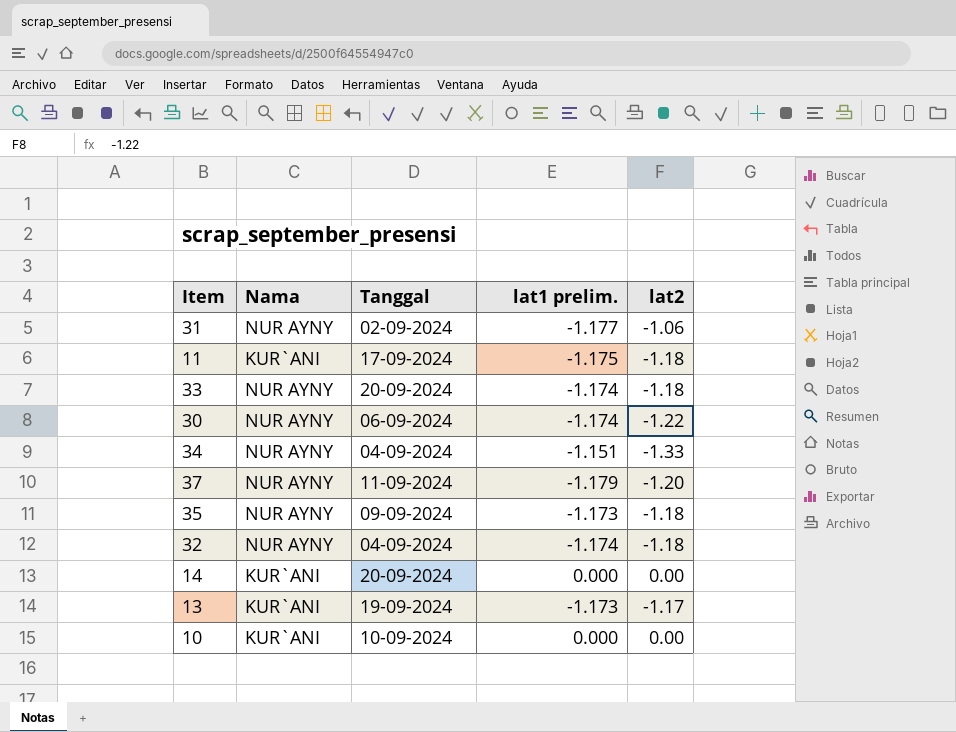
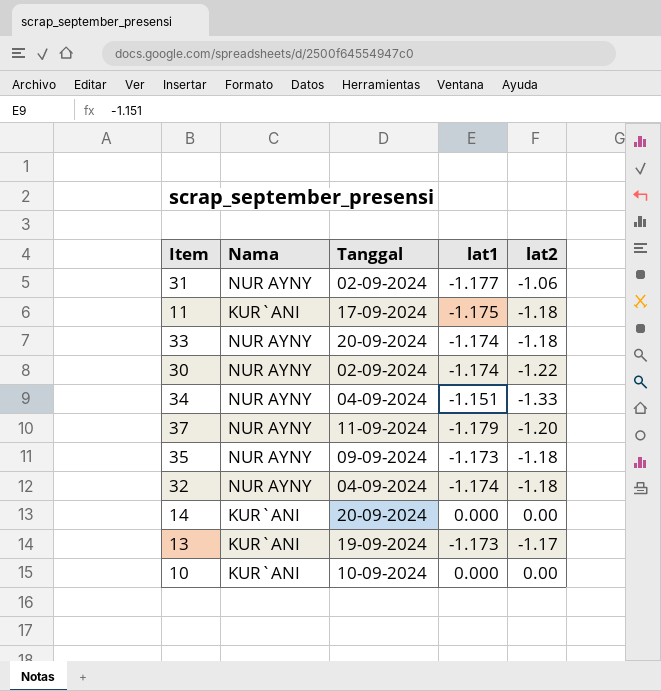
column name: lat1 prelim. -> lat1
30 | Tanggal: 06-09-2024 -> 02-09-2024

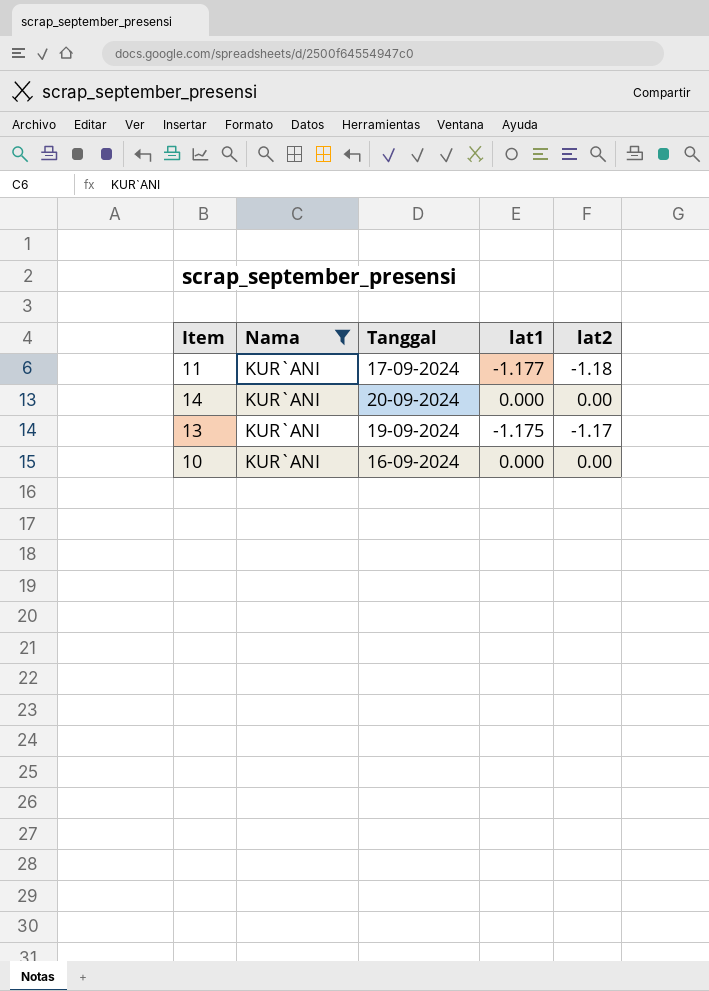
filter: none -> Nama = KUR`ANI
11 | lat1: -1.175 -> -1.177
13 | lat1: -1.173 -> -1.175
10 | Tanggal: 10-09-2024 -> 16-09-2024

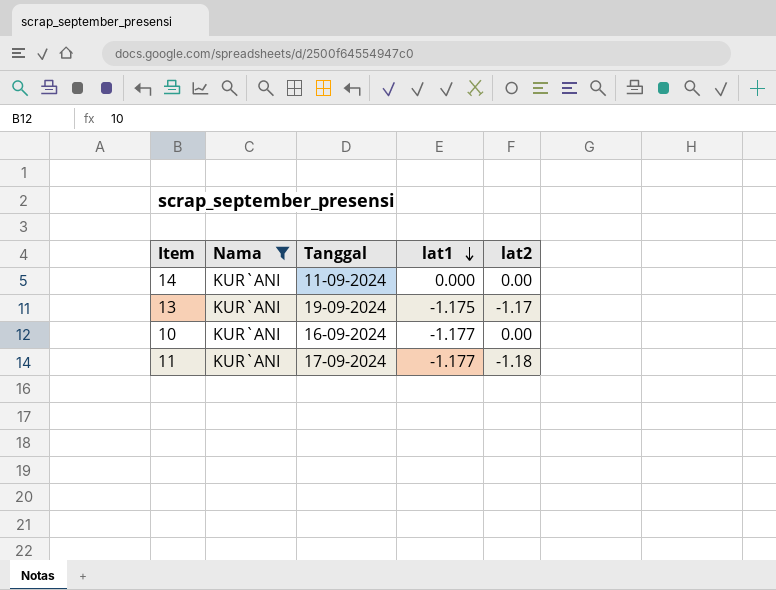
row order: none -> lat1 descending
14 | Tanggal: 20-09-2024 -> 11-09-2024
10 | lat1: 0.000 -> -1.177

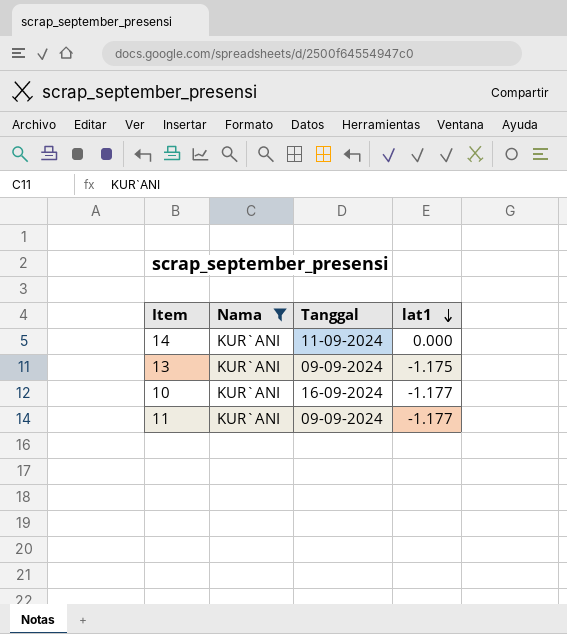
column lat2 | position: 5 -> none
13 | Tanggal: 19-09-2024 -> 09-09-2024
11 | Tanggal: 17-09-2024 -> 09-09-2024

